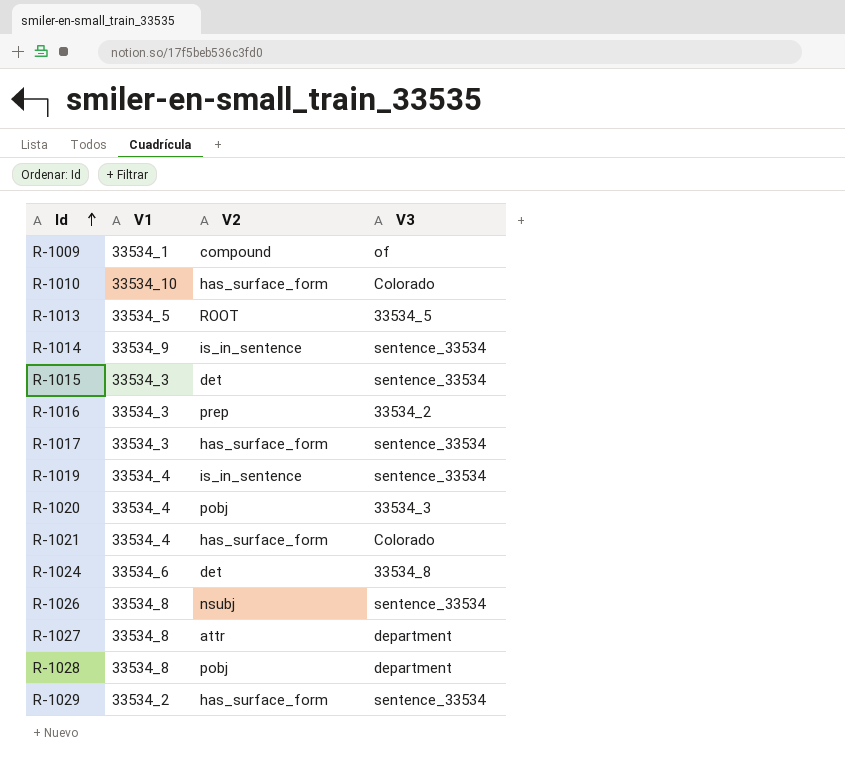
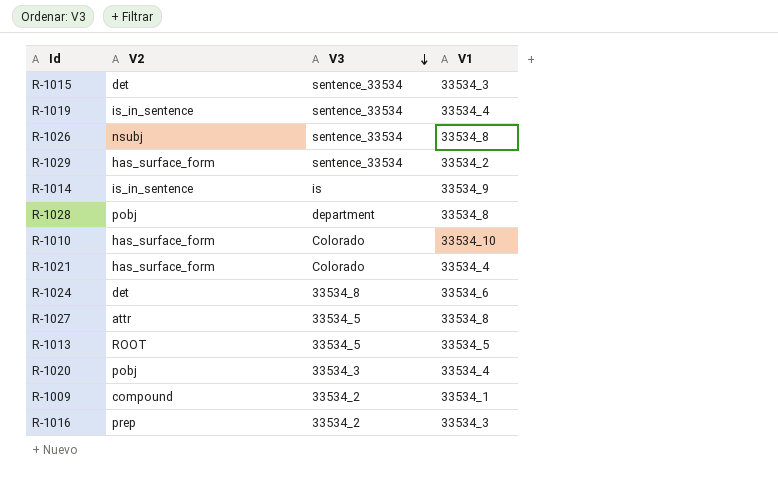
row order: Id ascending -> V3 descending
column V1 | position: 2 -> 4
row R-1017: 33534_3 | has_surface_form | sentence_33534 -> none
R-1014 | V3: sentence_33534 -> is
R-1027 | V3: department -> 33534_5
R-1009 | V3: of -> 33534_2

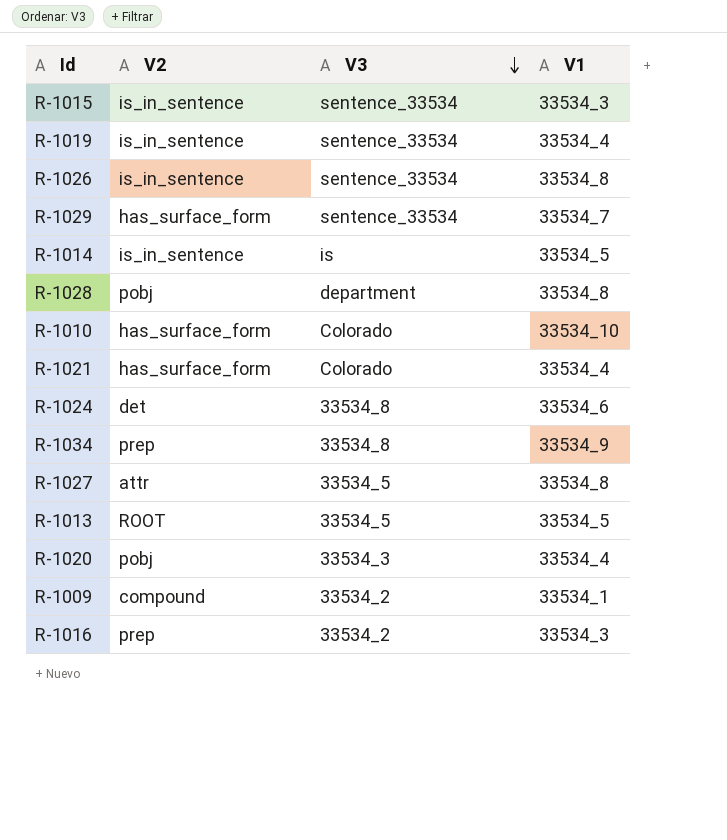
R-1015 | V2: det -> is_in_sentence
R-1026 | V2: nsubj -> is_in_sentence
R-1029 | V1: 33534_2 -> 33534_7
R-1014 | V1: 33534_9 -> 33534_5
row R-1034: none -> prep | 33534_8 | 33534_9

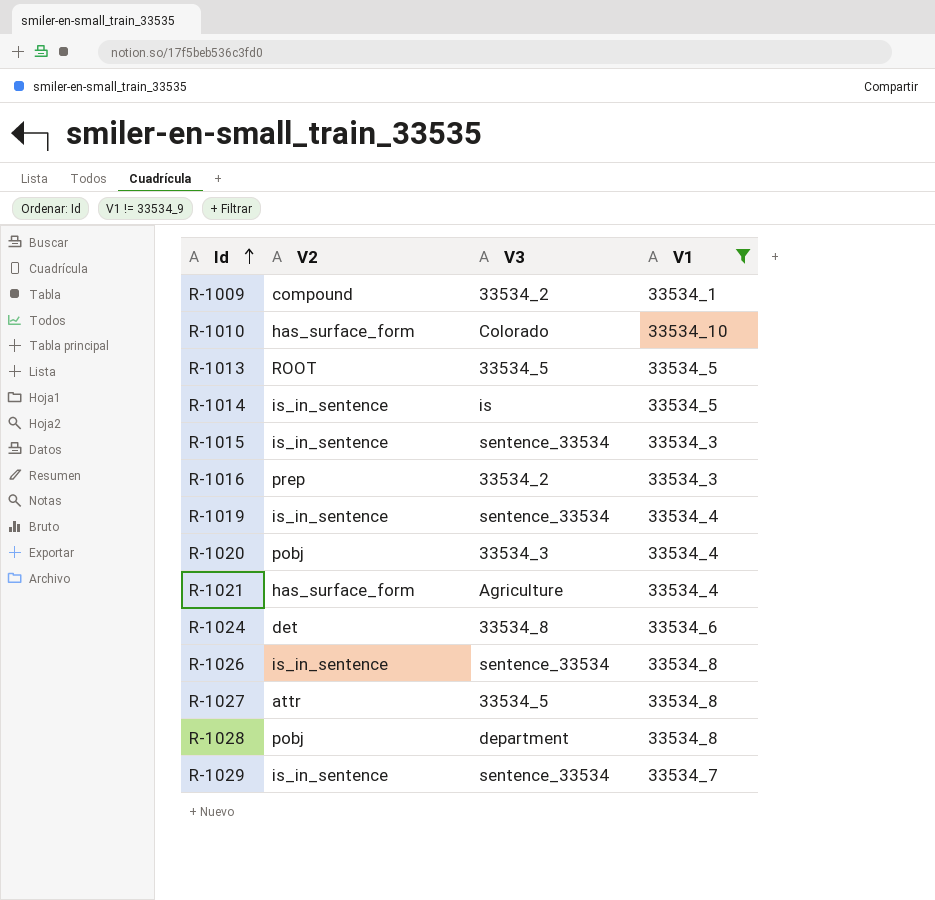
filter: none -> V1 != 33534_9
row order: V3 descending -> Id ascending
R-1021 | V3: Colorado -> Agriculture
R-1029 | V2: has_surface_form -> is_in_sentence

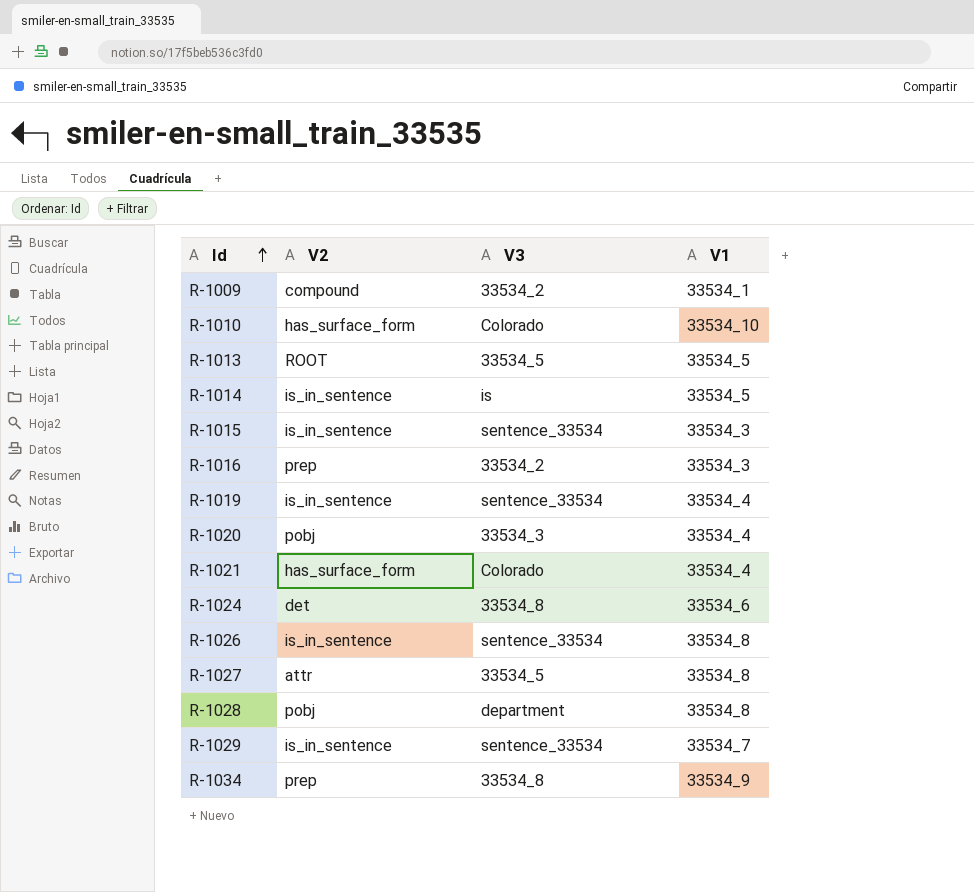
filter: V1 != 33534_9 -> none
R-1021 | V3: Agriculture -> Colorado

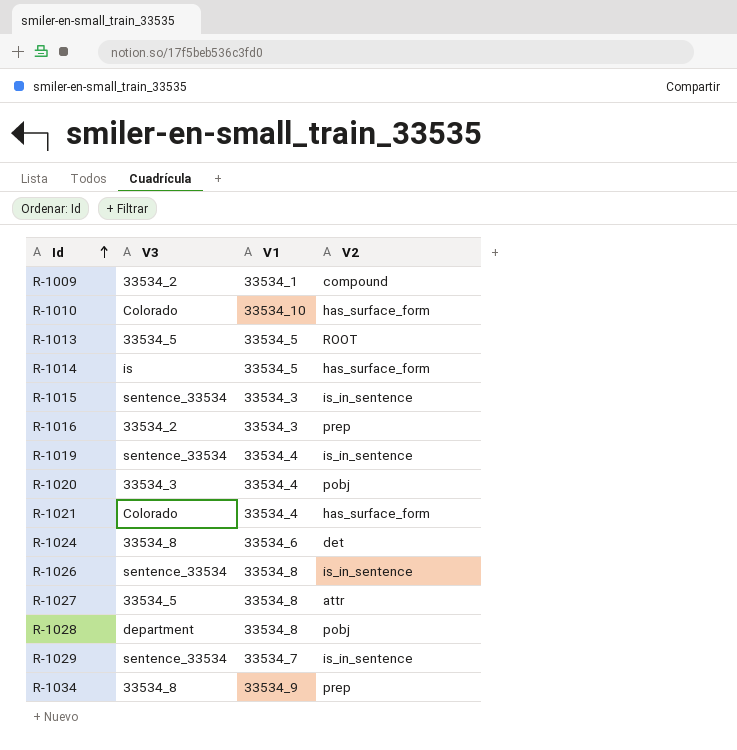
column V2 | position: 2 -> 4
R-1014 | V2: is_in_sentence -> has_surface_form

